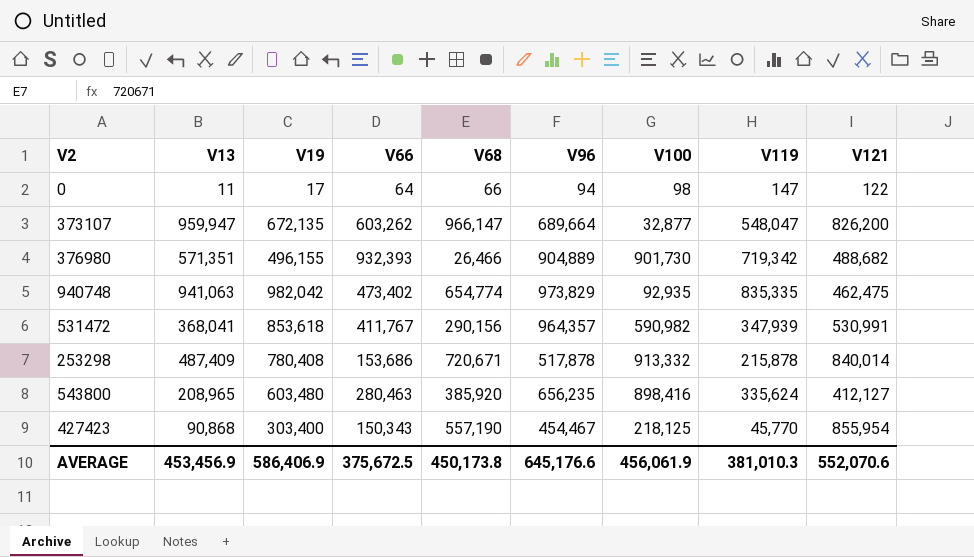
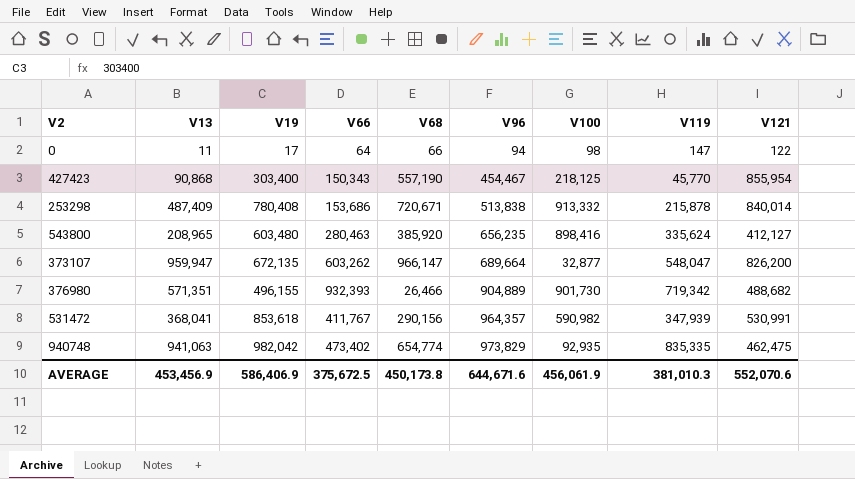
row order: none -> V96 ascending
253298 | V96: 517,878 -> 513,838
AVERAGE | V96: 645,176.6 -> 644,671.6

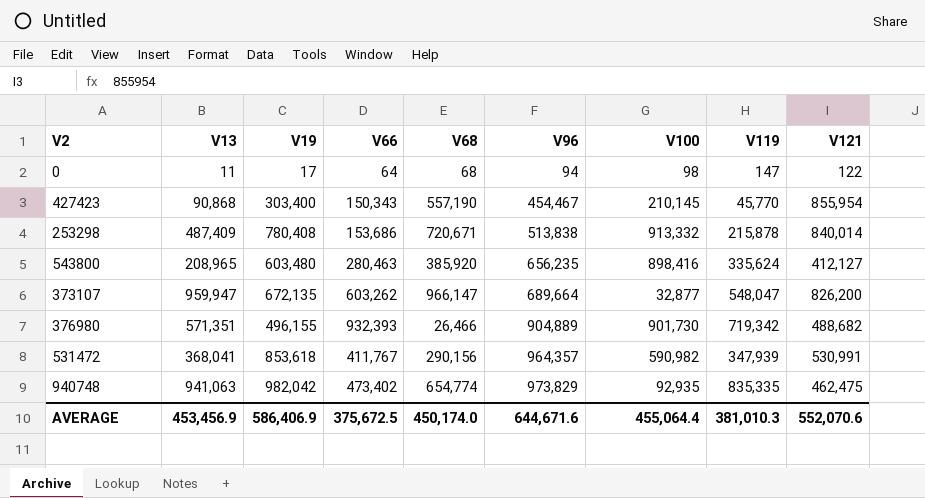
0 | V68: 66 -> 68
427423 | V100: 218,125 -> 210,145
AVERAGE | V68: 450,173.8 -> 450,174.0
AVERAGE | V100: 456,061.9 -> 455,064.4

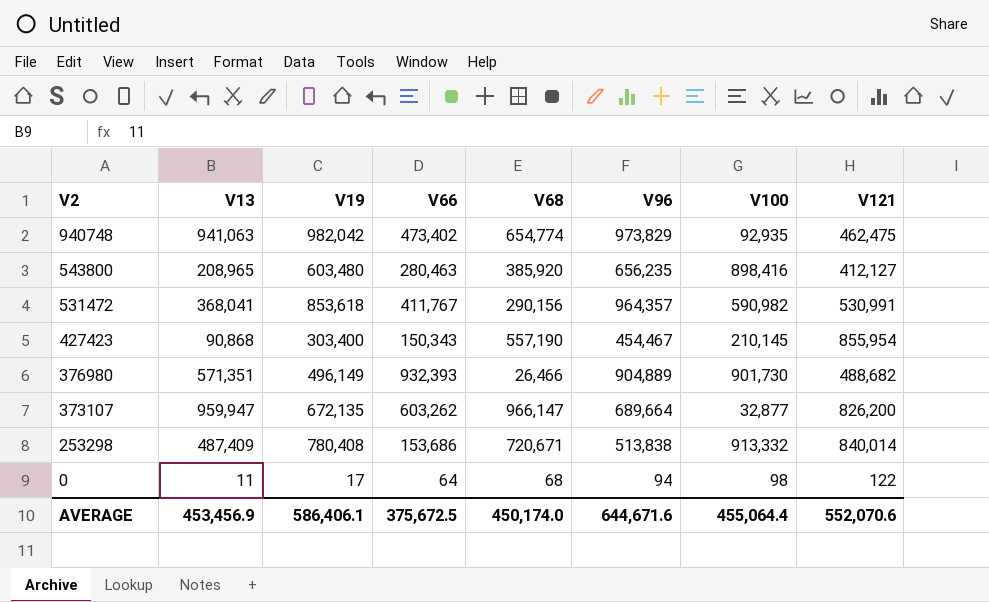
row order: V96 ascending -> V2 descending
column V119 | position: 8 -> none
376980 | V19: 496,155 -> 496,149
AVERAGE | V19: 586,406.9 -> 586,406.1

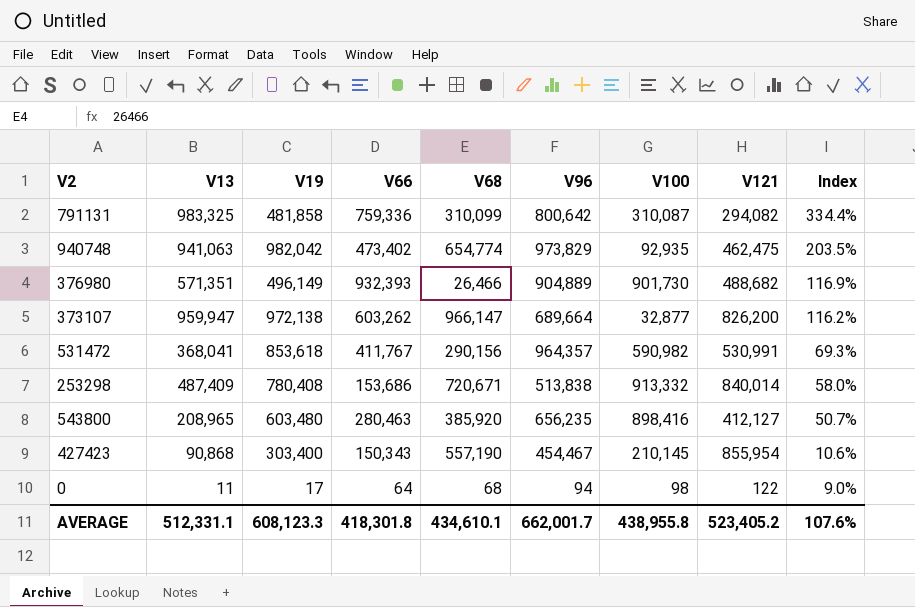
row order: V2 descending -> Index descending
column Index | formula: none -> [V13] / [V121]
row 791131: none -> 983,325 | 481,858 | 759,336 | 310,099 | 800,642 | 310,087 | 294,082 | 334.4%
373107 | V19: 672,135 -> 972,138
AVERAGE | V13: 453,456.9 -> 512,331.1
AVERAGE | V19: 586,406.1 -> 608,123.3
AVERAGE | V66: 375,672.5 -> 418,301.8
AVERAGE | V68: 450,174.0 -> 434,610.1
AVERAGE | V96: 644,671.6 -> 662,001.7
AVERAGE | V100: 455,064.4 -> 438,955.8
AVERAGE | V121: 552,070.6 -> 523,405.2

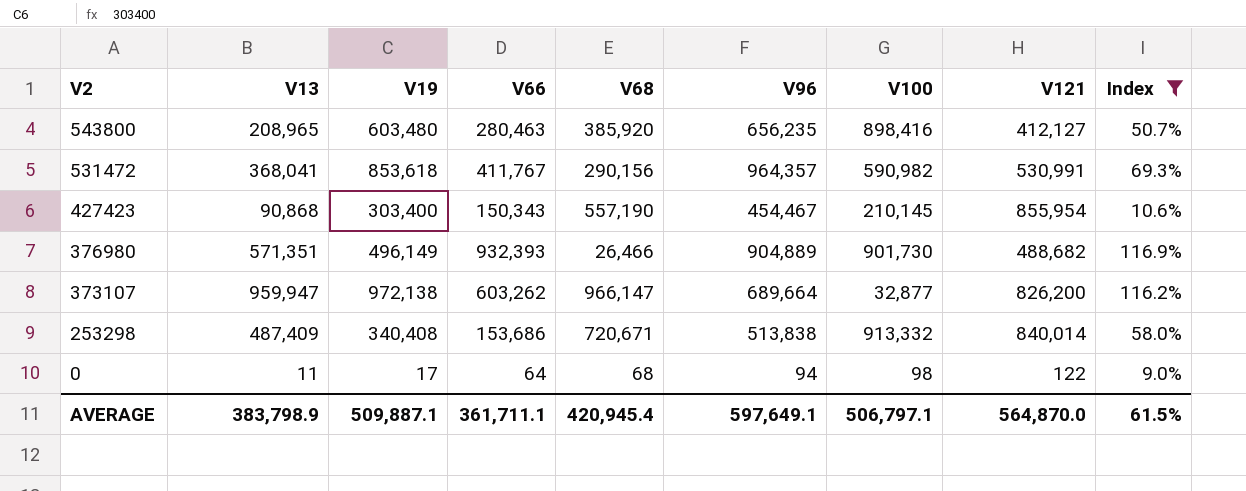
filter: none -> Index <= 116.9%
row order: Index descending -> V2 descending
253298 | V19: 780,408 -> 340,408
AVERAGE | V13: 512,331.1 -> 383,798.9
AVERAGE | V19: 608,123.3 -> 509,887.1
AVERAGE | V66: 418,301.8 -> 361,711.1
AVERAGE | V68: 434,610.1 -> 420,945.4
AVERAGE | V96: 662,001.7 -> 597,649.1
AVERAGE | V100: 438,955.8 -> 506,797.1
AVERAGE | V121: 523,405.2 -> 564,870.0
AVERAGE | Index: 107.6% -> 61.5%

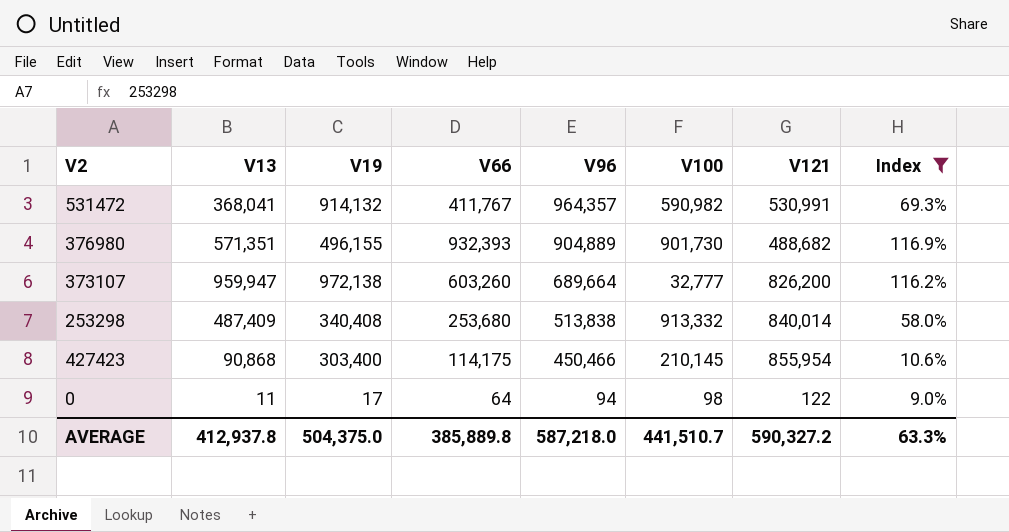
row order: V2 descending -> V96 descending
column V68 | position: 5 -> none
row 543800: 208,965 | 603,480 | 280,463 | 385,920 | 656,235 | 898,416 | 412,127 | 50.7% -> none
531472 | V19: 853,618 -> 914,132
376980 | V19: 496,149 -> 496,155
373107 | V66: 603,262 -> 603,260
373107 | V100: 32,877 -> 32,777
253298 | V66: 153,686 -> 253,680
427423 | V66: 150,343 -> 114,175
427423 | V96: 454,467 -> 450,466
AVERAGE | V13: 383,798.9 -> 412,937.8
AVERAGE | V19: 509,887.1 -> 504,375.0
AVERAGE | V66: 361,711.1 -> 385,889.8
AVERAGE | V96: 597,649.1 -> 587,218.0
AVERAGE | V100: 506,797.1 -> 441,510.7
AVERAGE | V121: 564,870.0 -> 590,327.2
AVERAGE | Index: 61.5% -> 63.3%

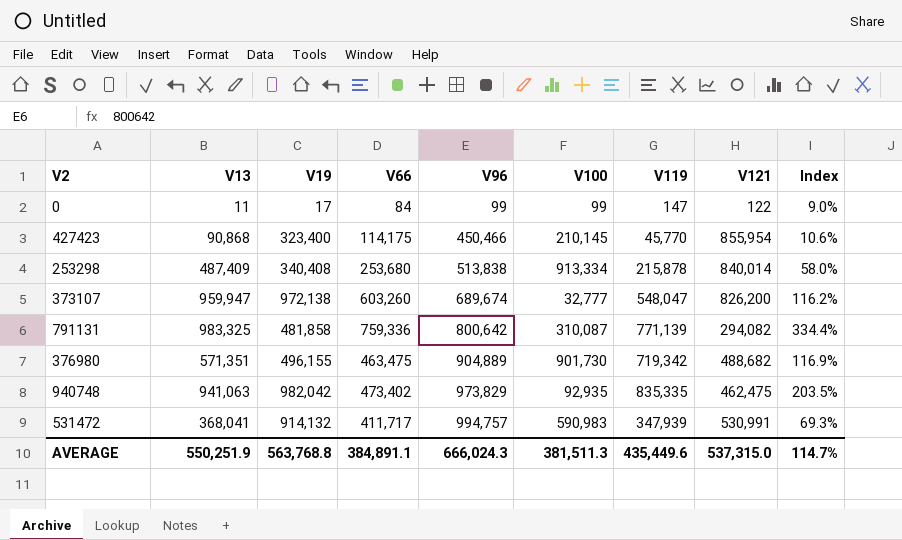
filter: Index <= 116.9% -> none
row order: V96 descending -> V96 ascending
column V119 | position: none -> 7
0 | V66: 64 -> 84
0 | V96: 94 -> 99
0 | V100: 98 -> 99
427423 | V19: 303,400 -> 323,400
253298 | V100: 913,332 -> 913,334
373107 | V96: 689,664 -> 689,674
376980 | V66: 932,393 -> 463,475
531472 | V66: 411,767 -> 411,717
531472 | V96: 964,357 -> 994,757
531472 | V100: 590,982 -> 590,983
AVERAGE | V13: 412,937.8 -> 550,251.9
AVERAGE | V19: 504,375.0 -> 563,768.8
AVERAGE | V66: 385,889.8 -> 384,891.1
AVERAGE | V96: 587,218.0 -> 666,024.3
AVERAGE | V100: 441,510.7 -> 381,511.3
AVERAGE | V121: 590,327.2 -> 537,315.0
AVERAGE | Index: 63.3% -> 114.7%

